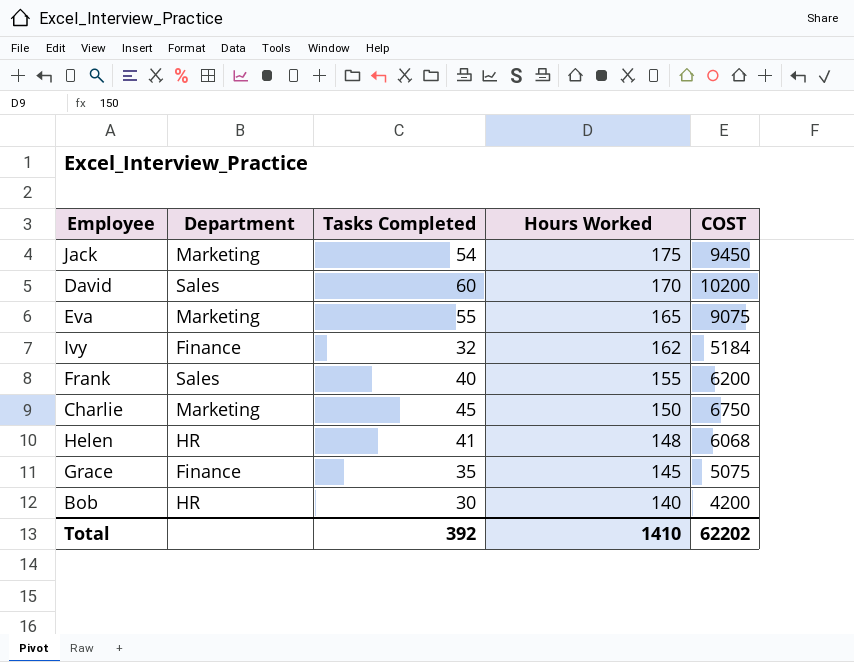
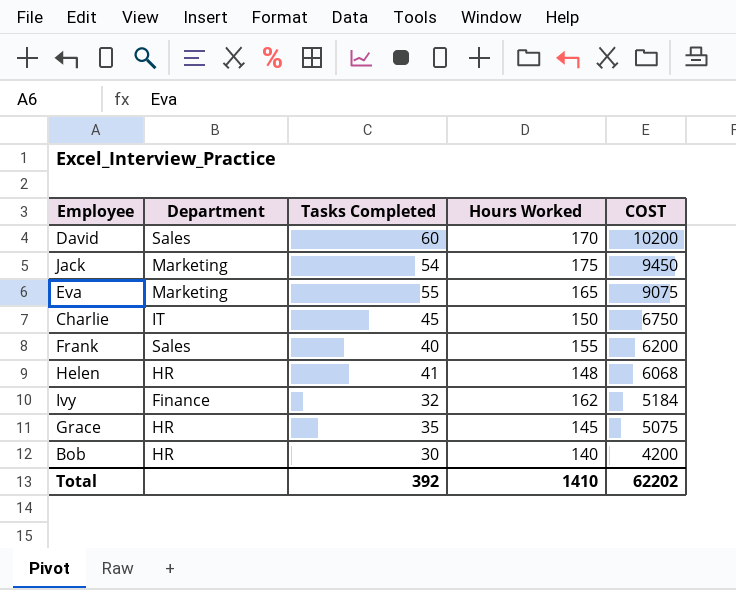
row order: Hours Worked descending -> COST descending
Charlie | Department: Marketing -> IT
Grace | Department: Finance -> HR

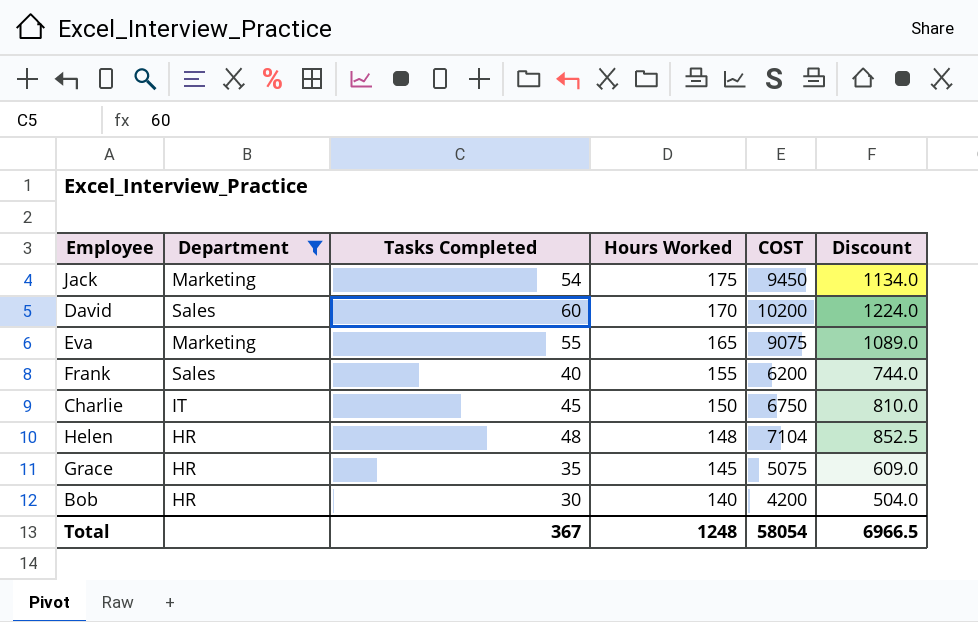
filter: none -> Department != Finance
row order: COST descending -> Hours Worked descending
column Discount | formula: none -> [COST] * 0.12
Helen | Tasks Completed: 41 -> 48
Helen | COST: 6068 -> 7104
Total | Tasks Completed: 392 -> 367
Total | Hours Worked: 1410 -> 1248
Total | COST: 62202 -> 58054

